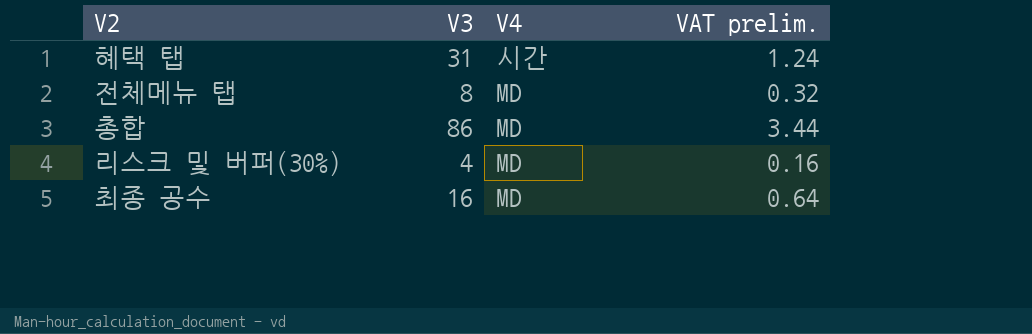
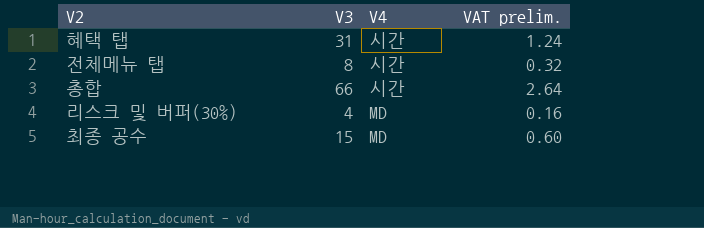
전체메뉴 탭 | V4: MD -> 시간
총합 | V3: 86 -> 66
총합 | V4: MD -> 시간
총합 | VAT prelim.: 3.44 -> 2.64
최종 공수 | V3: 16 -> 15
최종 공수 | VAT prelim.: 0.64 -> 0.60

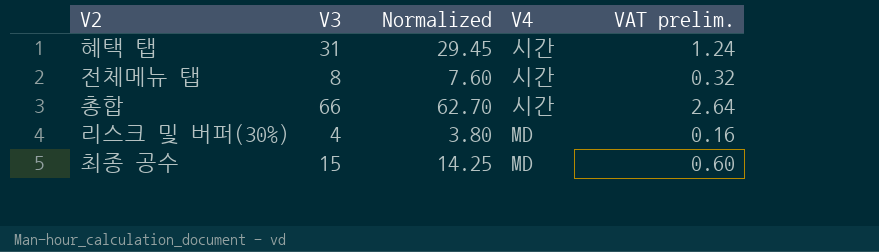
column Normalized | formula: none -> [V3] * 0.95

